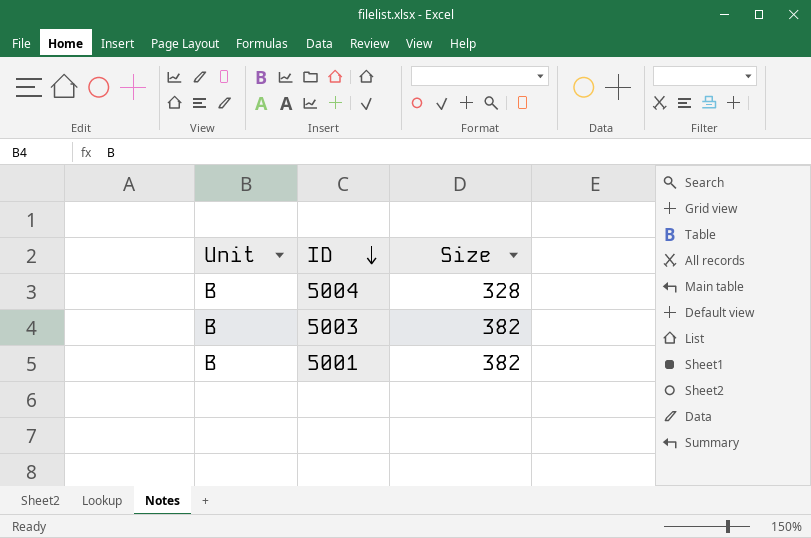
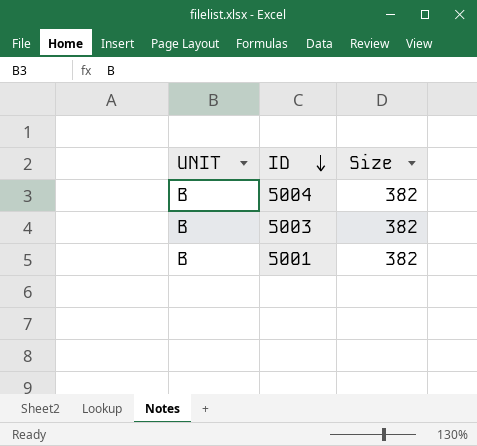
column name: Unit -> UNIT
5004 | Size: 328 -> 382

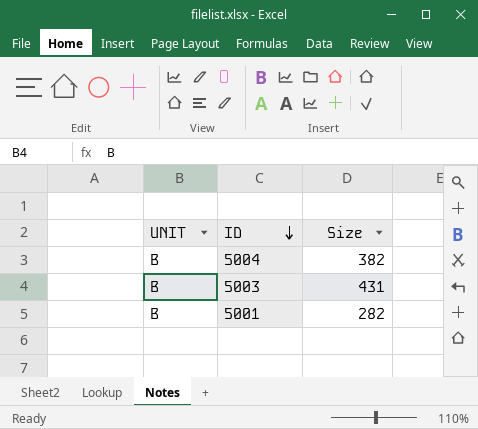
5003 | Size: 382 -> 431
5001 | Size: 382 -> 282

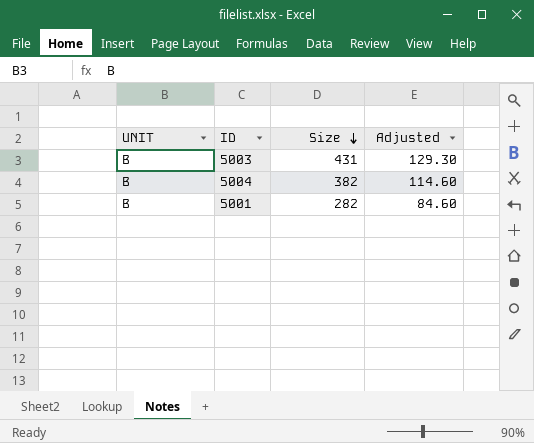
row order: ID descending -> Size descending
column Adjusted | formula: none -> [Size] * 0.3

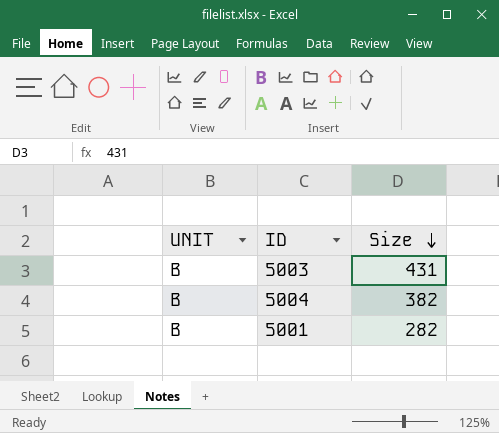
column Adjusted | formula: [Size] * 0.3 -> none

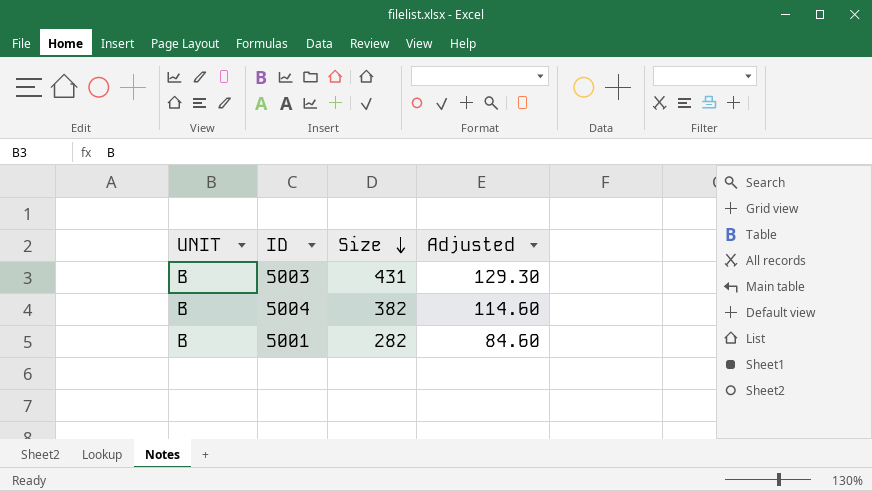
column Adjusted | formula: none -> [Size] * 0.3

